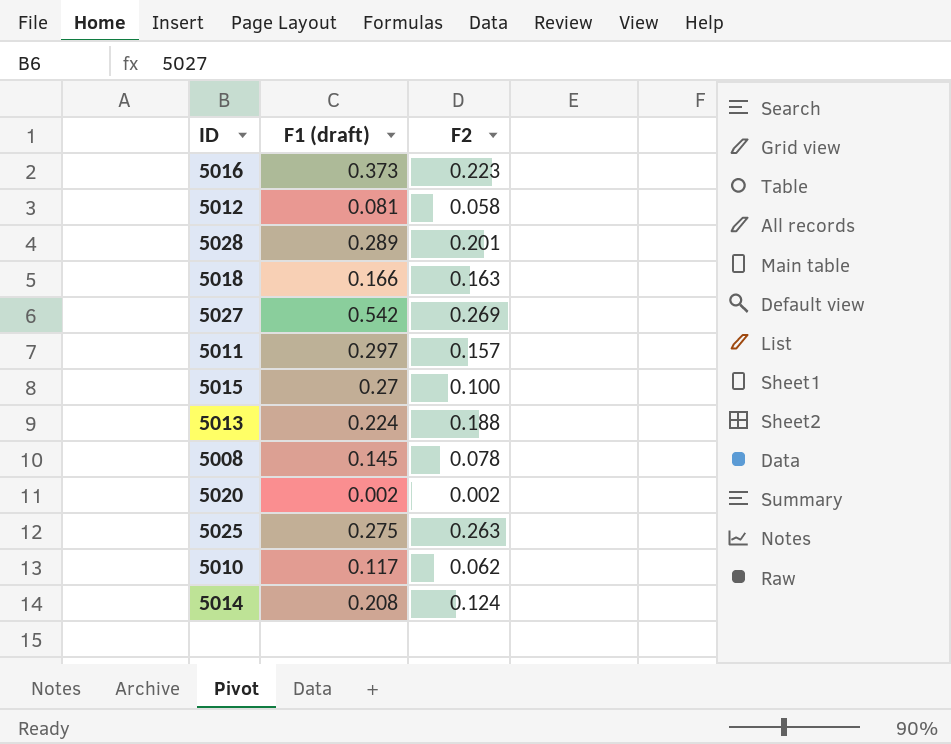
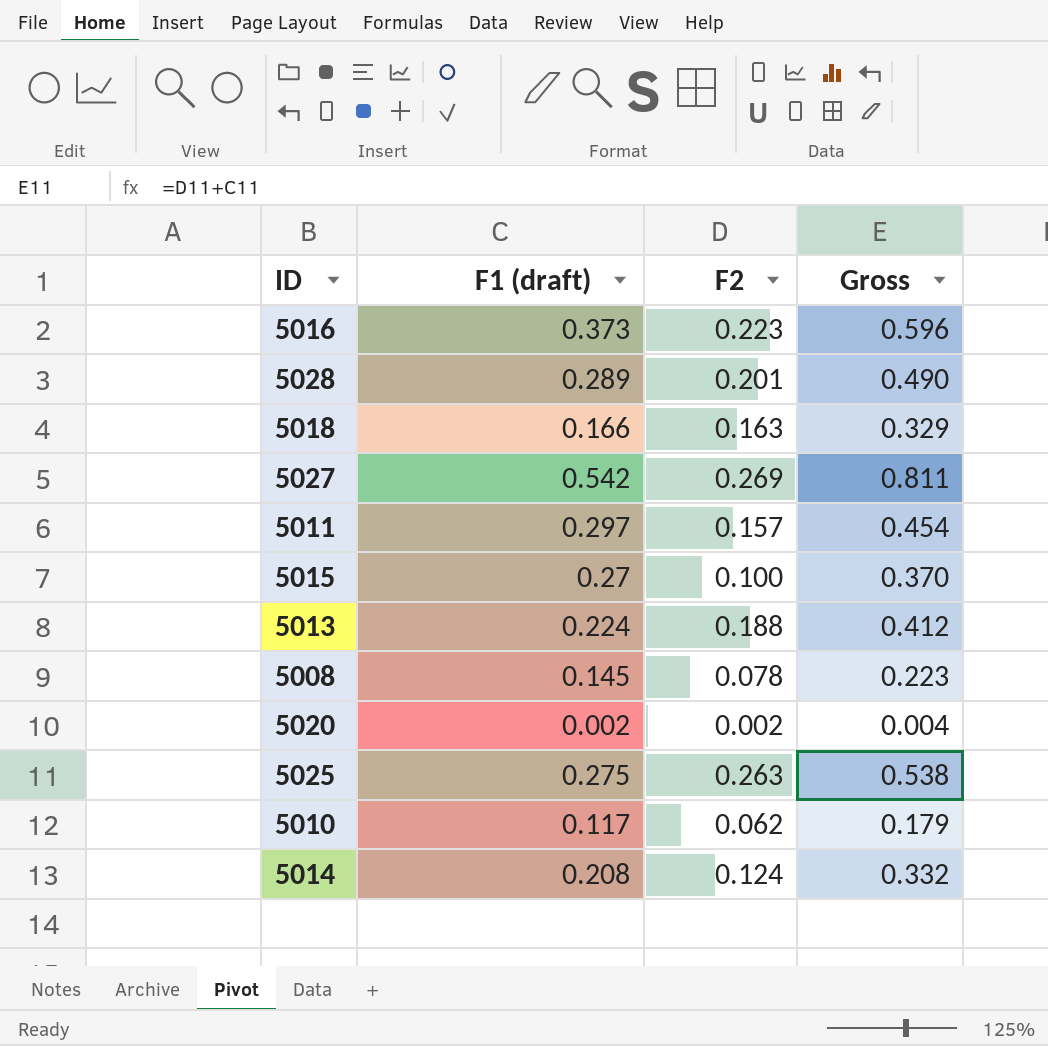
column Gross | formula: none -> [F1 (draft)] + [F2]
row 5012: 0.081 | 0.058 -> none

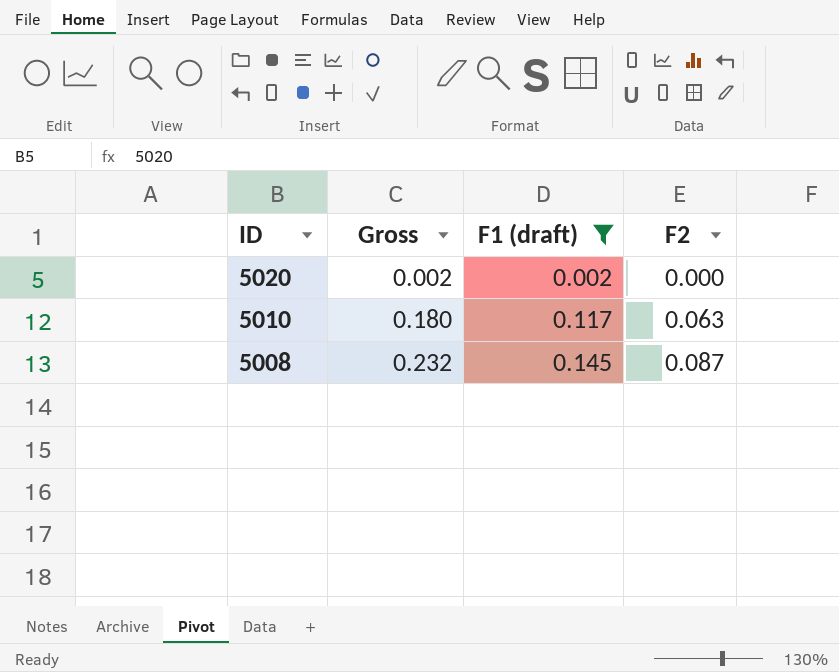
filter: none -> F1 (draft) <= 0.145
row order: none -> ID descending
column Gross | position: 4 -> 2
5020 | Gross: 0.004 -> 0.002
5020 | F2: 0.002 -> 0.000
5010 | Gross: 0.179 -> 0.180
5010 | F2: 0.062 -> 0.063
5008 | Gross: 0.223 -> 0.232
5008 | F2: 0.078 -> 0.087

